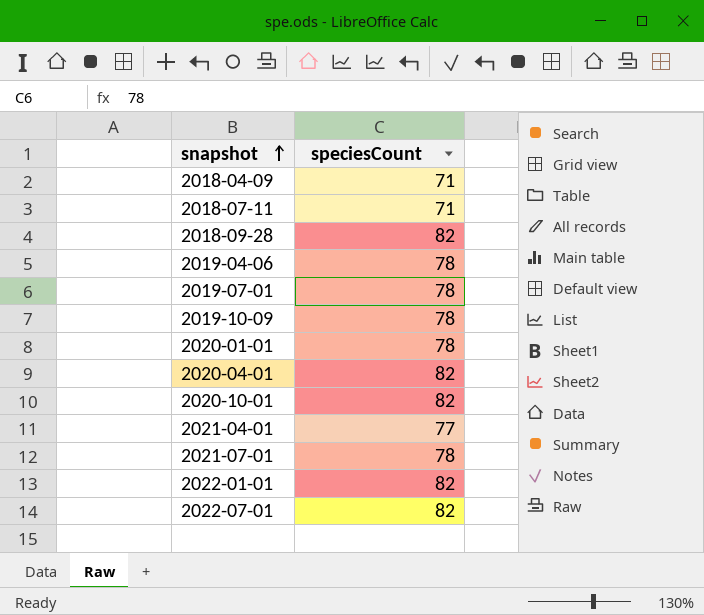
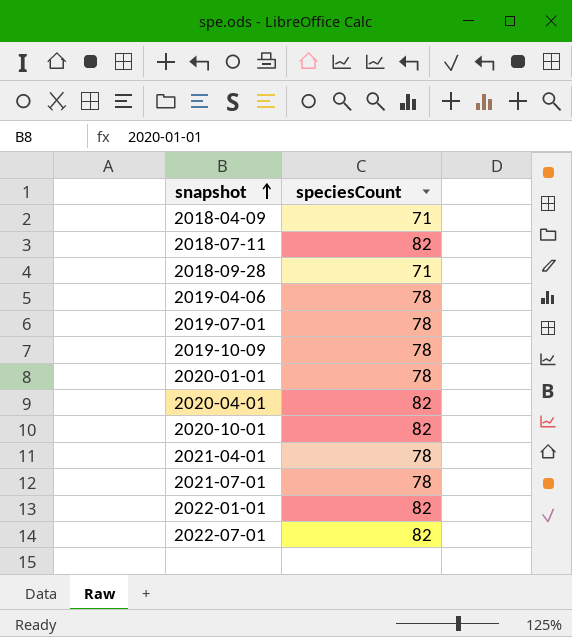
2018-07-11 | speciesCount: 71 -> 82
2018-09-28 | speciesCount: 82 -> 71
2021-04-01 | speciesCount: 77 -> 78

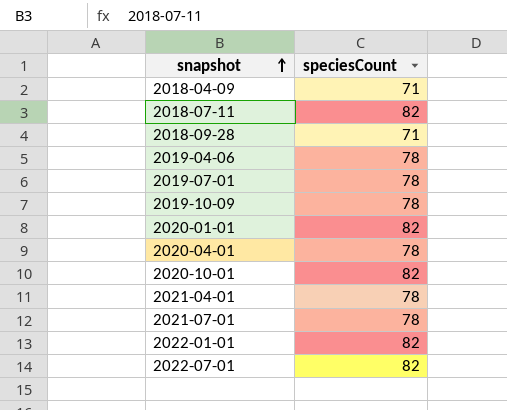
2020-01-01 | speciesCount: 78 -> 82
2020-04-01 | speciesCount: 82 -> 78

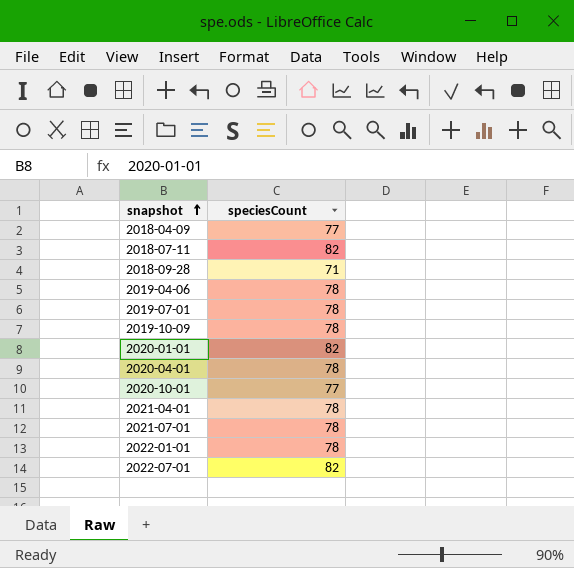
2018-04-09 | speciesCount: 71 -> 77
2020-10-01 | speciesCount: 82 -> 77
2022-01-01 | speciesCount: 82 -> 78

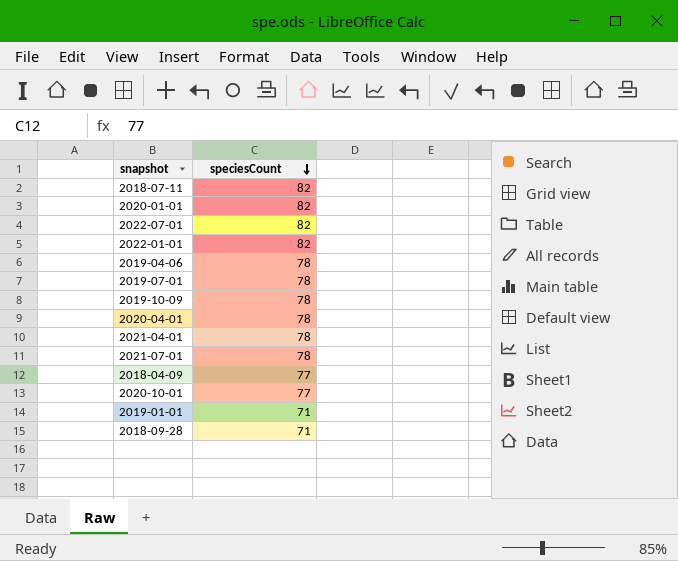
row order: snapshot ascending -> speciesCount descending
2022-01-01 | speciesCount: 78 -> 82
row 2019-01-01: none -> 71

